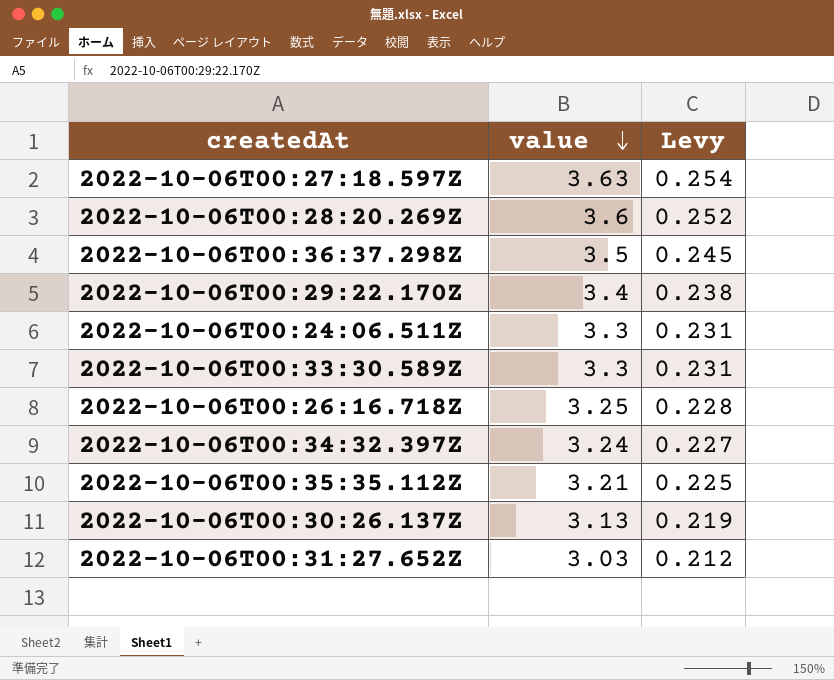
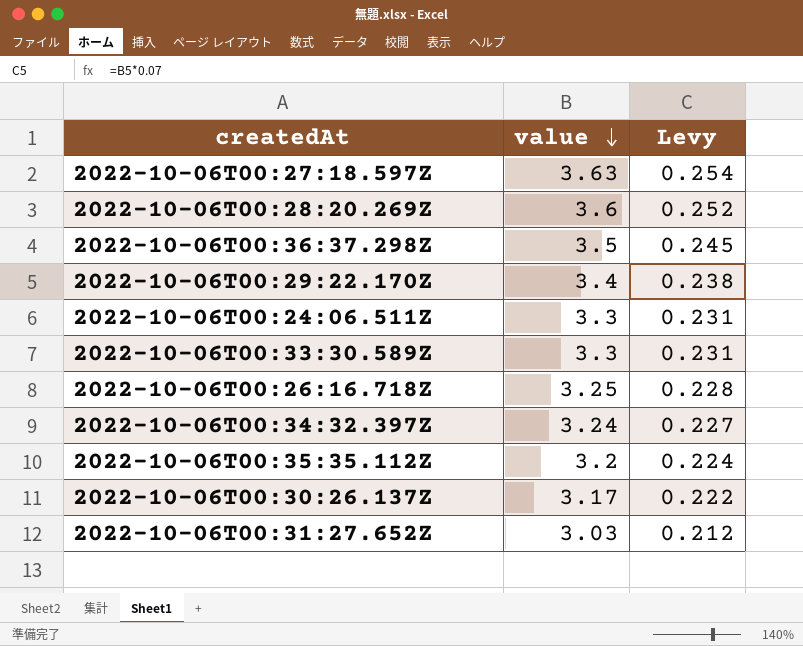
2022-10-06T00:35:35.112Z | value: 3.21 -> 3.2
2022-10-06T00:35:35.112Z | Levy: 0.225 -> 0.224
2022-10-06T00:30:26.137Z | value: 3.13 -> 3.17
2022-10-06T00:30:26.137Z | Levy: 0.219 -> 0.222

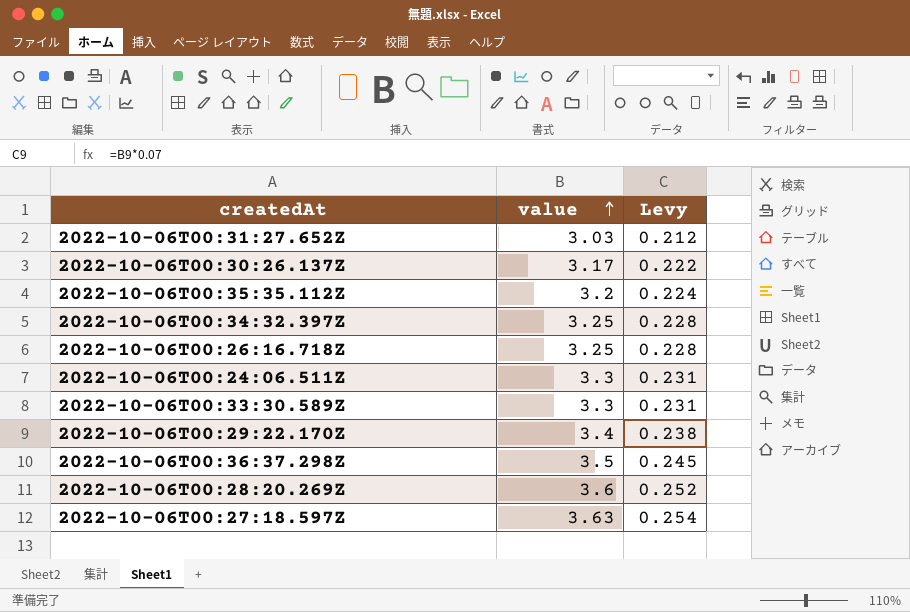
row order: value descending -> value ascending
2022-10-06T00:34:32.397Z | value: 3.24 -> 3.25
2022-10-06T00:34:32.397Z | Levy: 0.227 -> 0.228

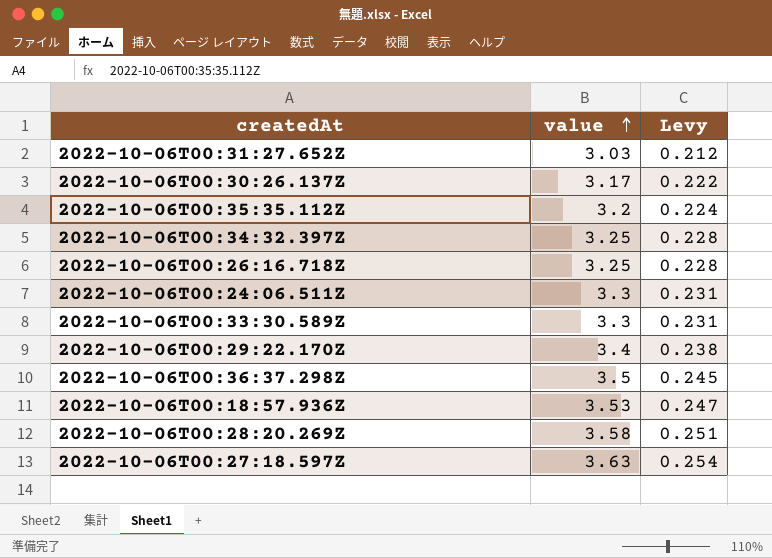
row 2022-10-06T00:18:57.936Z: none -> 3.53 | 0.247
2022-10-06T00:28:20.269Z | value: 3.6 -> 3.58
2022-10-06T00:28:20.269Z | Levy: 0.252 -> 0.251

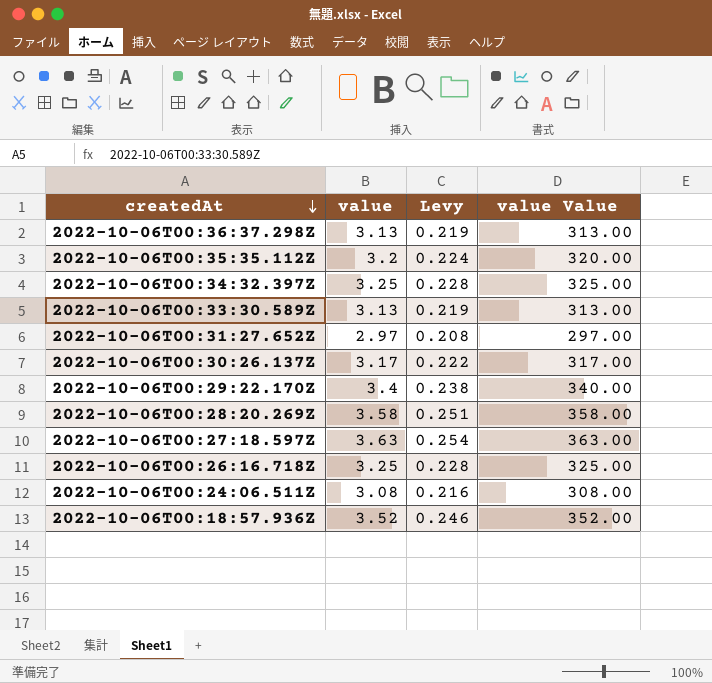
row order: value ascending -> createdAt descending
column value Value | formula: none -> [value] * 100
2022-10-06T00:36:37.298Z | value: 3.5 -> 3.13
2022-10-06T00:36:37.298Z | Levy: 0.245 -> 0.219
2022-10-06T00:33:30.589Z | value: 3.3 -> 3.13
2022-10-06T00:33:30.589Z | Levy: 0.231 -> 0.219
2022-10-06T00:31:27.652Z | value: 3.03 -> 2.97
2022-10-06T00:31:27.652Z | Levy: 0.212 -> 0.208
2022-10-06T00:24:06.511Z | value: 3.3 -> 3.08
2022-10-06T00:24:06.511Z | Levy: 0.231 -> 0.216
2022-10-06T00:18:57.936Z | value: 3.53 -> 3.52
2022-10-06T00:18:57.936Z | Levy: 0.247 -> 0.246

